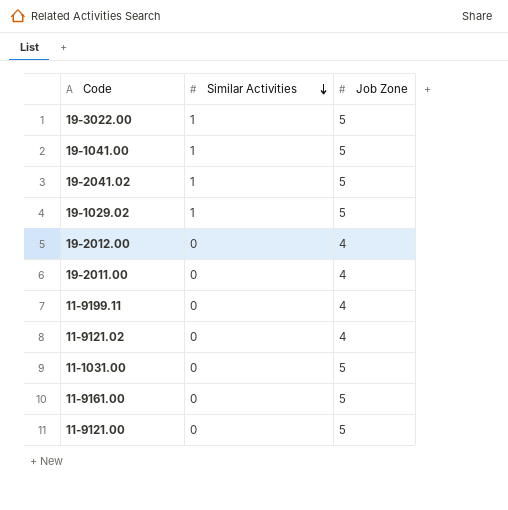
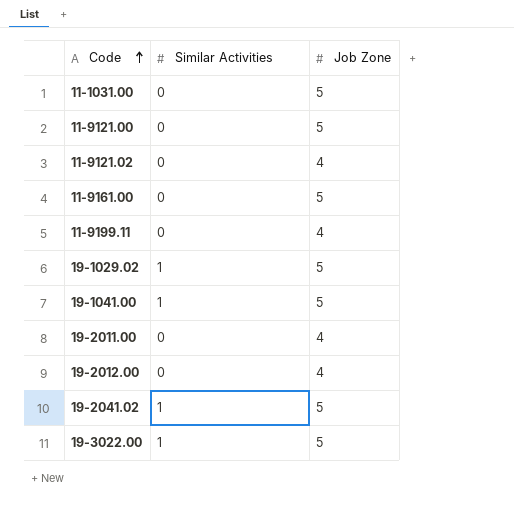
row order: Similar Activities descending -> Code ascending

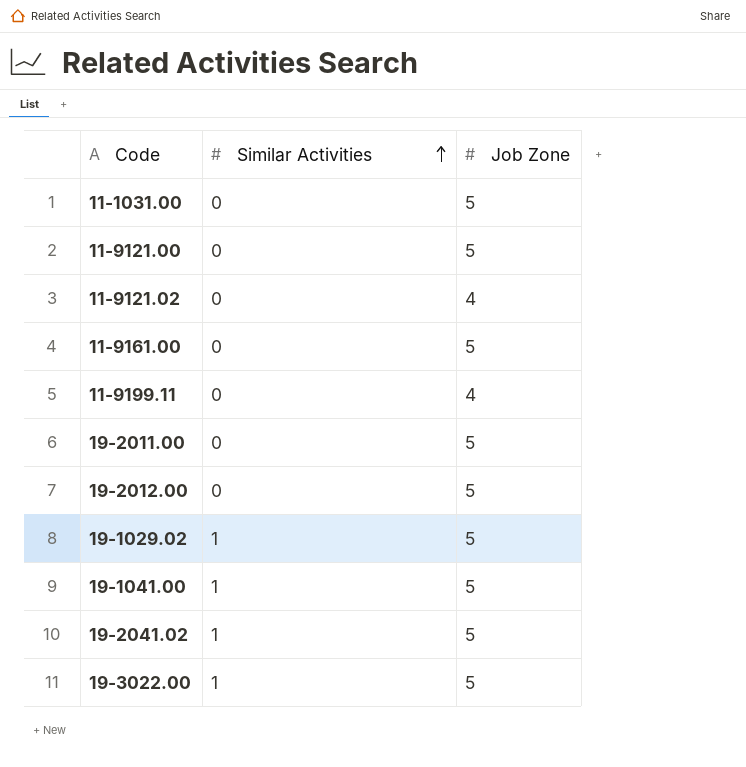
row order: Code ascending -> Similar Activities ascending
19-2011.00 | Job Zone: 4 -> 5
19-2012.00 | Job Zone: 4 -> 5

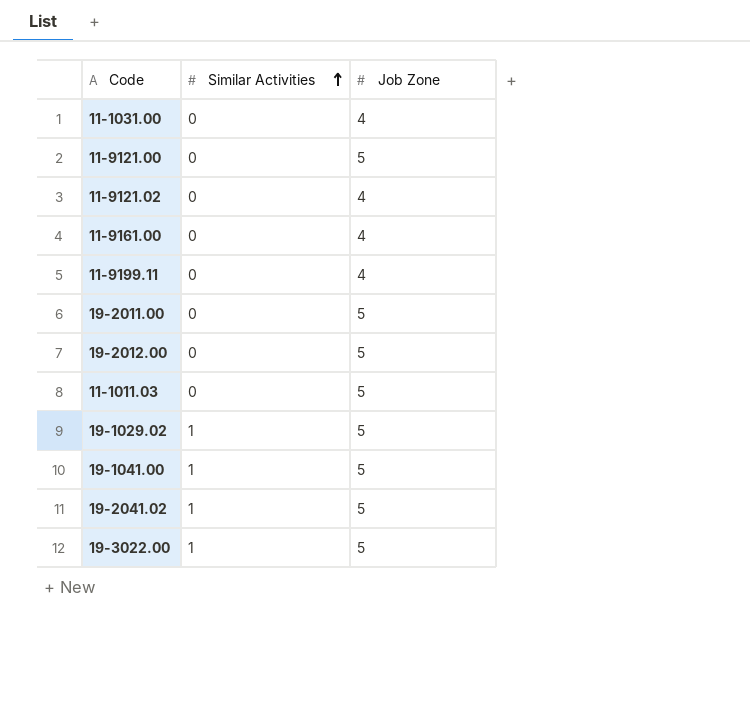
11-1031.00 | Job Zone: 5 -> 4
11-9161.00 | Job Zone: 5 -> 4
row 11-1011.03: none -> 0 | 5

